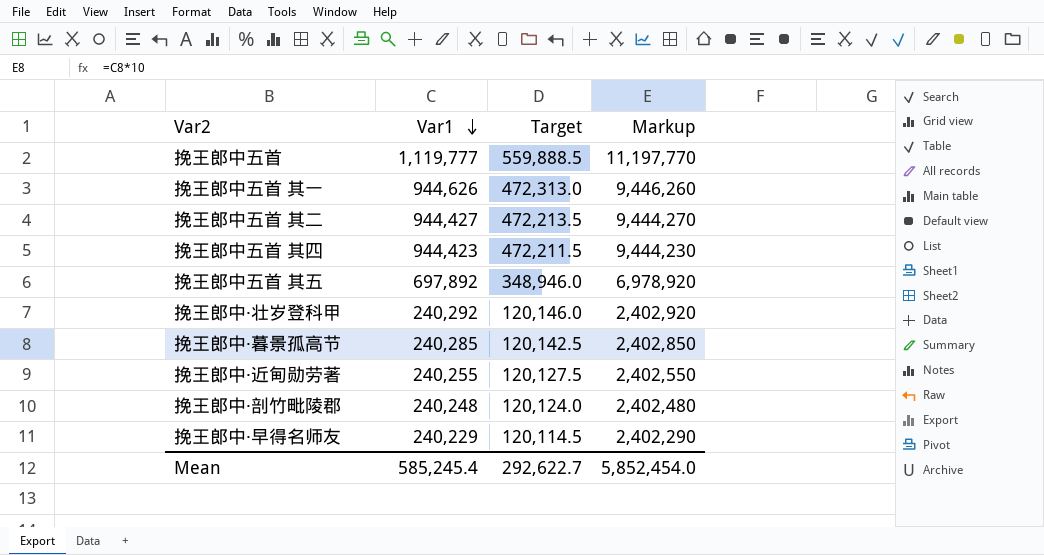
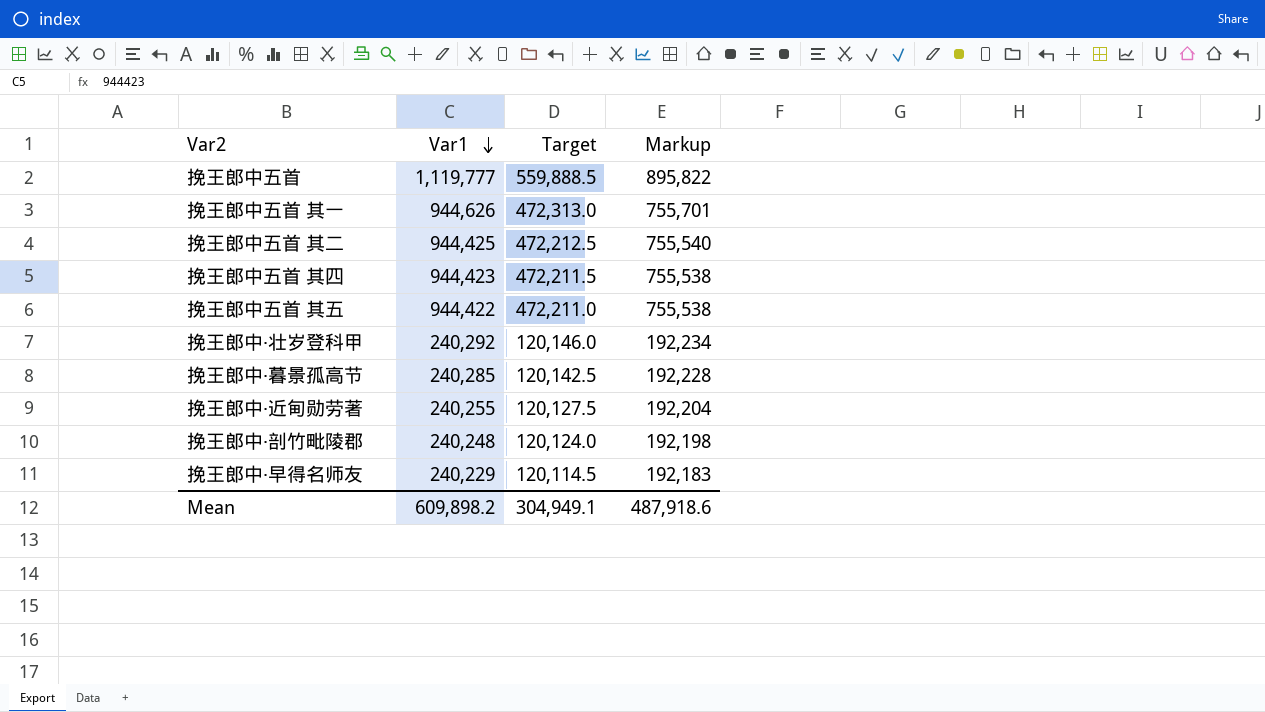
column Markup | formula: [Var1] * 10 -> [Var1] * 0.8
挽王郎中五首 其二 | Var1: 944,427 -> 944,425
挽王郎中五首 其二 | Target: 472,213.5 -> 472,212.5
挽王郎中五首 其五 | Var1: 697,892 -> 944,422
挽王郎中五首 其五 | Target: 348,946.0 -> 472,211.0
Mean | Var1: 585,245.4 -> 609,898.2
Mean | Target: 292,622.7 -> 304,949.1
Mean | Markup: 5,852,454.0 -> 487,918.6

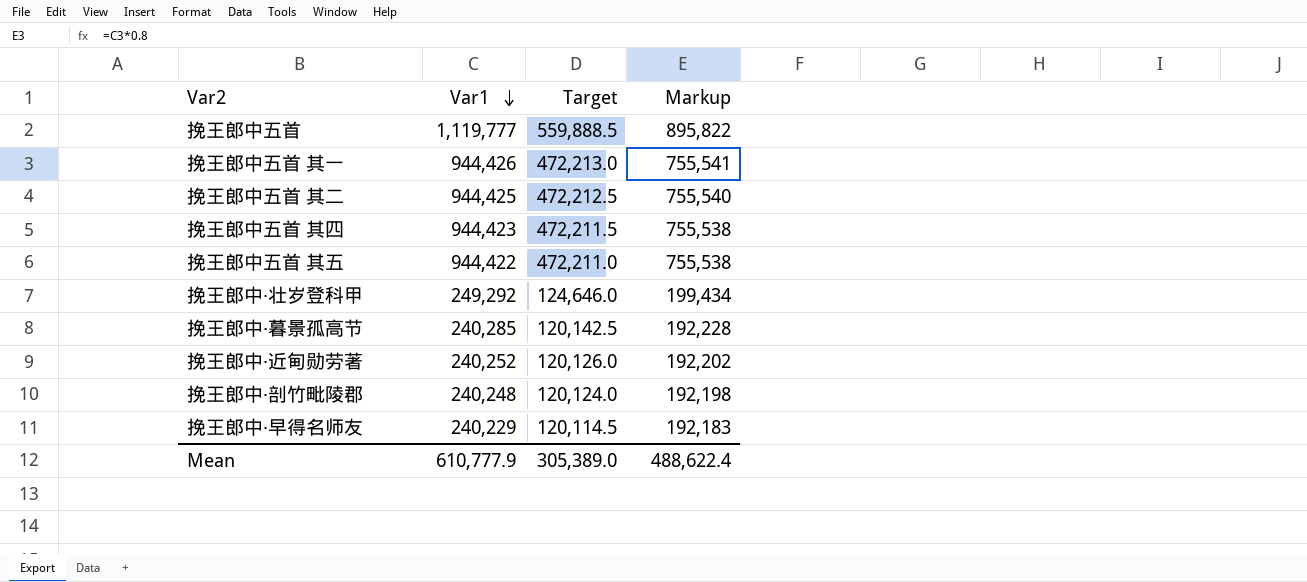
挽王郎中五首 其一 | Var1: 944,626 -> 944,426
挽王郎中五首 其一 | Target: 472,313.0 -> 472,213.0
挽王郎中五首 其一 | Markup: 755,701 -> 755,541
挽王郎中·壮岁登科甲 | Var1: 240,292 -> 249,292
挽王郎中·壮岁登科甲 | Target: 120,146.0 -> 124,646.0
挽王郎中·壮岁登科甲 | Markup: 192,234 -> 199,434
挽王郎中·近甸勋劳著 | Var1: 240,255 -> 240,252
挽王郎中·近甸勋劳著 | Target: 120,127.5 -> 120,126.0
挽王郎中·近甸勋劳著 | Markup: 192,204 -> 192,202
Mean | Var1: 609,898.2 -> 610,777.9
Mean | Target: 304,949.1 -> 305,389.0
Mean | Markup: 487,918.6 -> 488,622.4

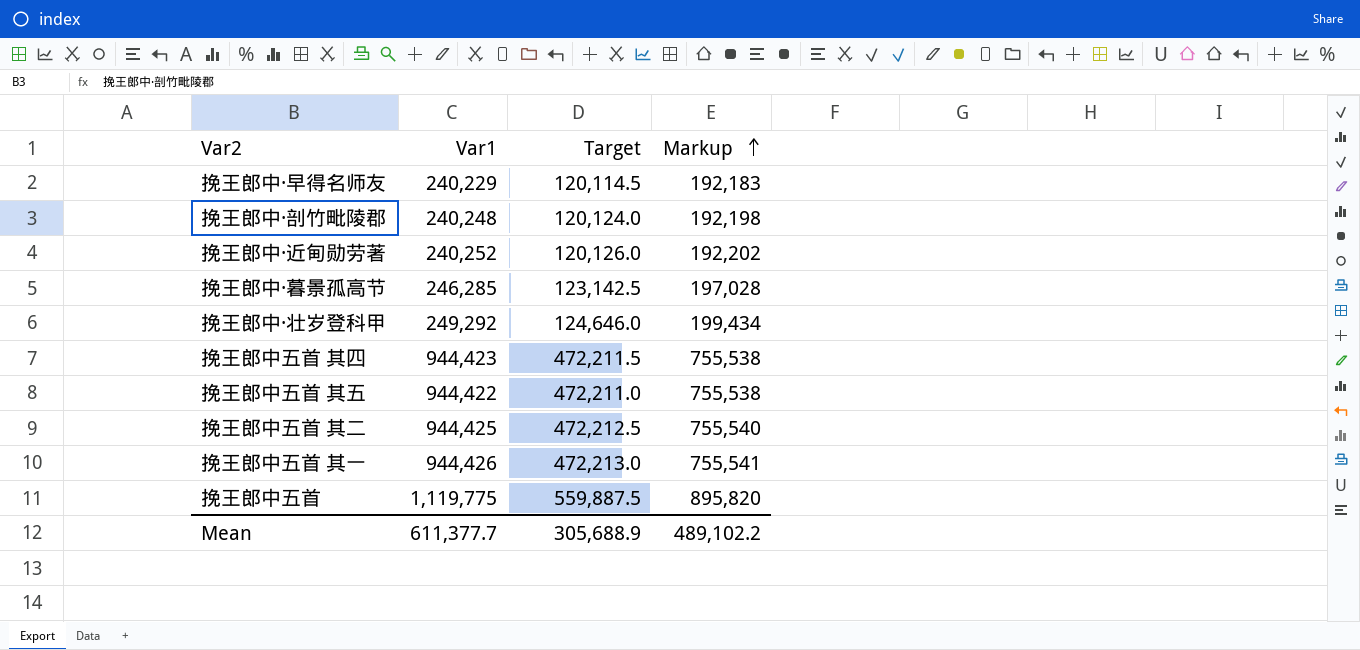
row order: Var1 descending -> Markup ascending
挽王郎中·暮景孤高节 | Var1: 240,285 -> 246,285
挽王郎中·暮景孤高节 | Target: 120,142.5 -> 123,142.5
挽王郎中·暮景孤高节 | Markup: 192,228 -> 197,028
挽王郎中五首 | Var1: 1,119,777 -> 1,119,775
挽王郎中五首 | Target: 559,888.5 -> 559,887.5
挽王郎中五首 | Markup: 895,822 -> 895,820
Mean | Var1: 610,777.9 -> 611,377.7
Mean | Target: 305,389.0 -> 305,688.9
Mean | Markup: 488,622.4 -> 489,102.2

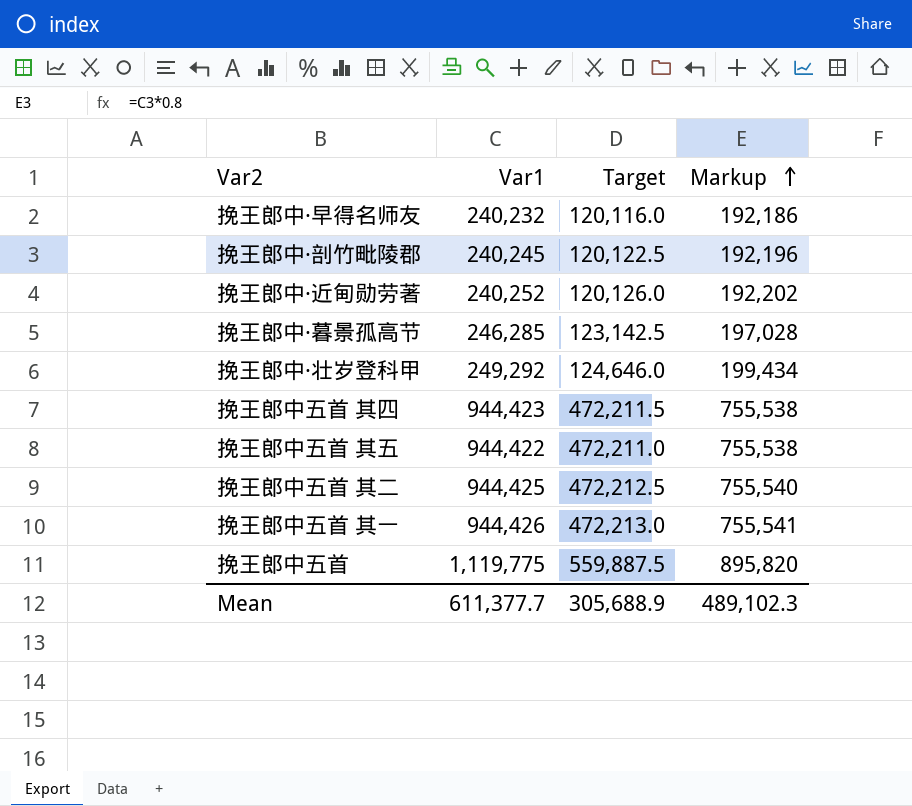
挽王郎中·早得名师友 | Var1: 240,229 -> 240,232
挽王郎中·早得名师友 | Target: 120,114.5 -> 120,116.0
挽王郎中·早得名师友 | Markup: 192,183 -> 192,186
挽王郎中·剖竹毗陵郡 | Var1: 240,248 -> 240,245
挽王郎中·剖竹毗陵郡 | Target: 120,124.0 -> 120,122.5
挽王郎中·剖竹毗陵郡 | Markup: 192,198 -> 192,196
Mean | Markup: 489,102.2 -> 489,102.3

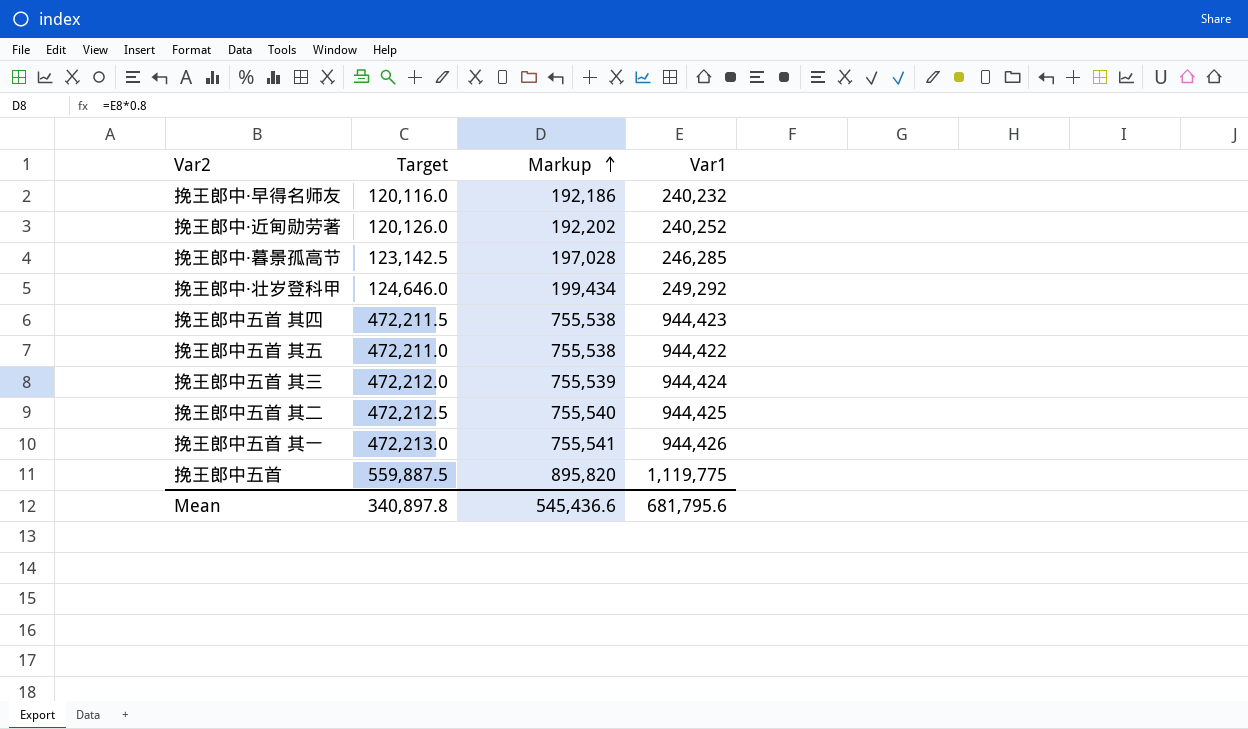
column Var1 | position: 2 -> 4
row 挽王郎中·剖竹毗陵郡: 240,245 | 120,122.5 | 192,196 -> none
row 挽王郎中五首 其三: none -> 472,212.0 | 755,539 | 944,424
Mean | Target: 305,688.9 -> 340,897.8
Mean | Markup: 489,102.3 -> 545,436.6
Mean | Var1: 611,377.7 -> 681,795.6

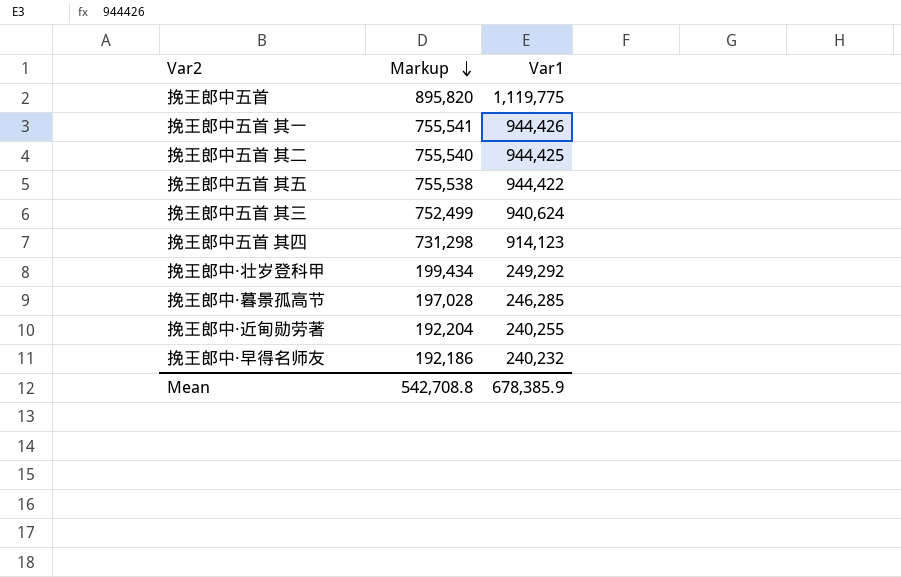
row order: Markup ascending -> Markup descending
column Target | formula: [Var1] * 0.5 -> none
挽王郎中五首 其三 | Markup: 755,539 -> 752,499
挽王郎中五首 其三 | Var1: 944,424 -> 940,624
挽王郎中五首 其四 | Markup: 755,538 -> 731,298
挽王郎中五首 其四 | Var1: 944,423 -> 914,123
挽王郎中·近甸勋劳著 | Markup: 192,202 -> 192,204
挽王郎中·近甸勋劳著 | Var1: 240,252 -> 240,255
Mean | Markup: 545,436.6 -> 542,708.8
Mean | Var1: 681,795.6 -> 678,385.9

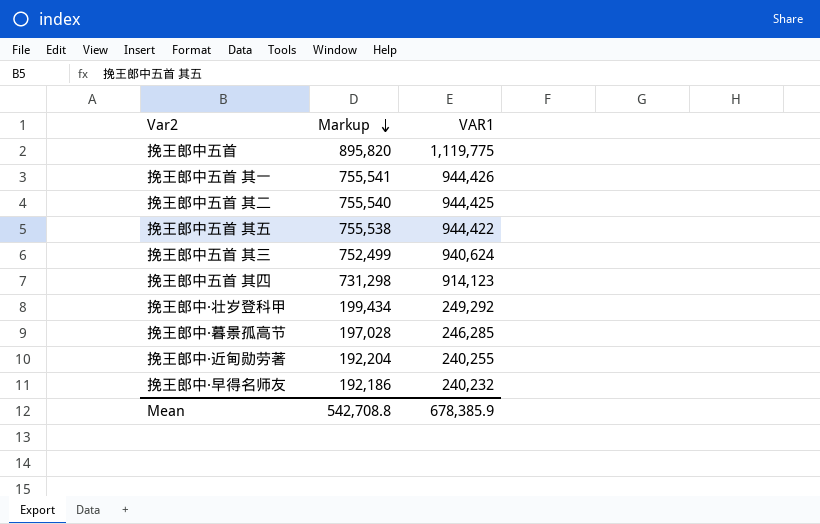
column name: Var1 -> VAR1

